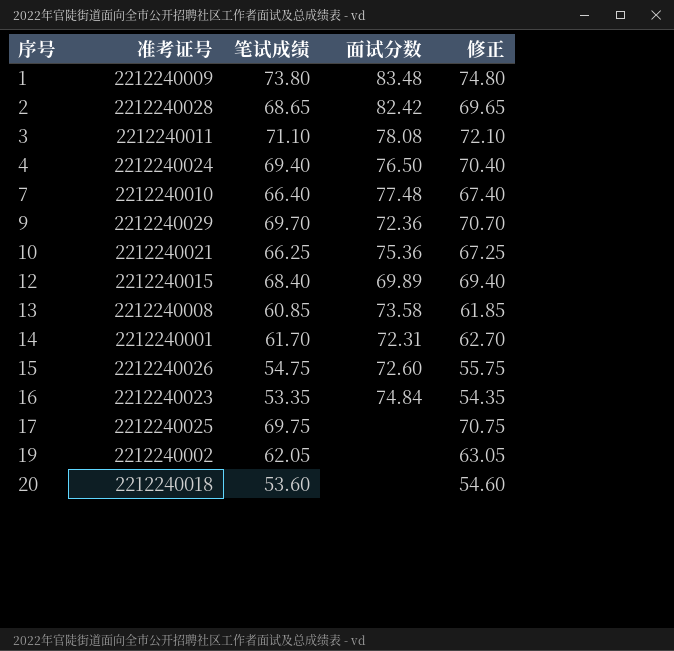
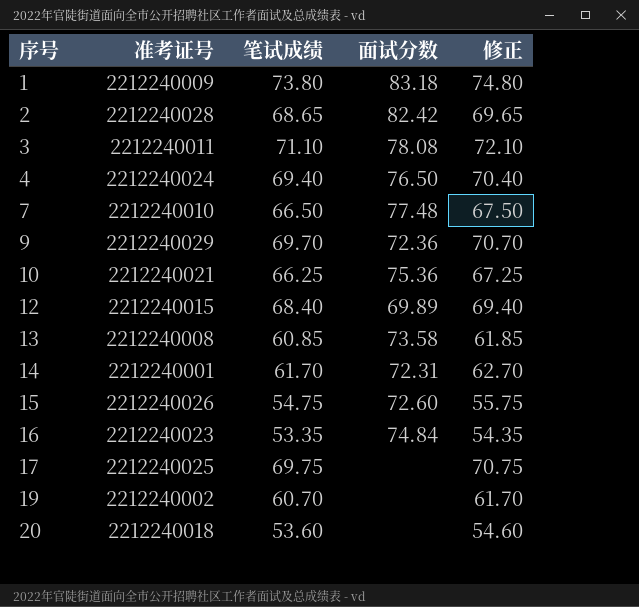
1 | 面试分数: 83.48 -> 83.18
7 | 笔试成绩: 66.40 -> 66.50
7 | 修正: 67.40 -> 67.50
19 | 笔试成绩: 62.05 -> 60.70
19 | 修正: 63.05 -> 61.70

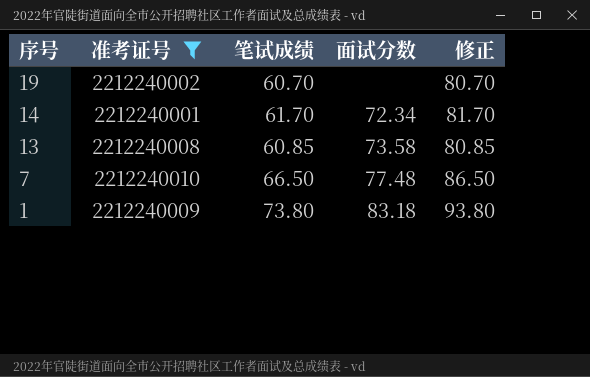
filter: none -> 准考证号 <= 2212240010
row order: 序号 ascending -> 序号 descending
column 修正 | formula: [笔试成绩] + 1 -> [笔试成绩] + 20
14 | 面试分数: 72.31 -> 72.34

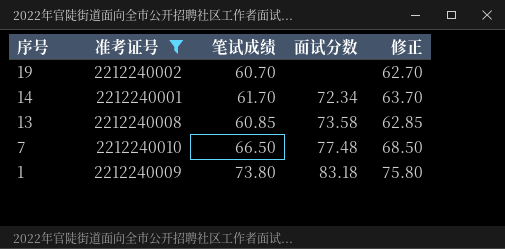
column 修正 | formula: [笔试成绩] + 20 -> [笔试成绩] + 2

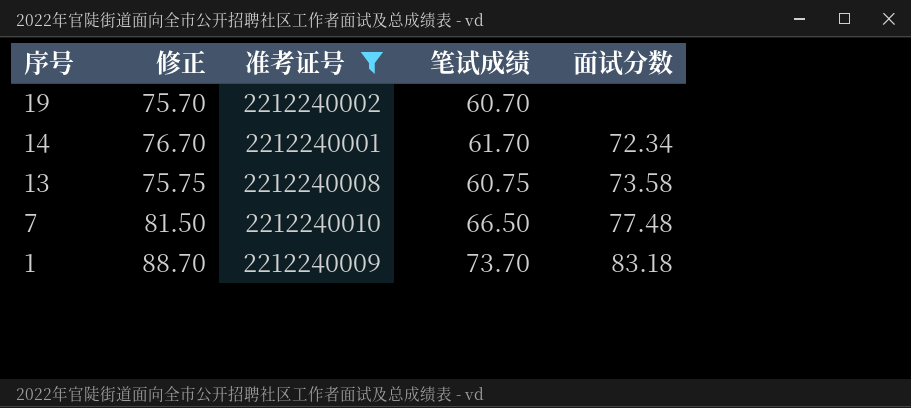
column 修正 | formula: [笔试成绩] + 2 -> [笔试成绩] + 15
column 修正 | position: 5 -> 2
13 | 笔试成绩: 60.85 -> 60.75
1 | 笔试成绩: 73.80 -> 73.70

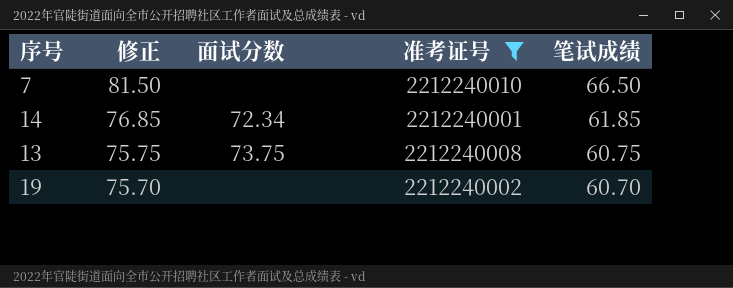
row order: 序号 descending -> 修正 descending
column 面试分数 | position: 5 -> 3
row 1: 88.70 | 2212240009 | 73.70 | 83.18 -> none
7 | 面试分数: 77.48 -> none
14 | 修正: 76.70 -> 76.85
14 | 笔试成绩: 61.70 -> 61.85
13 | 面试分数: 73.58 -> 73.75

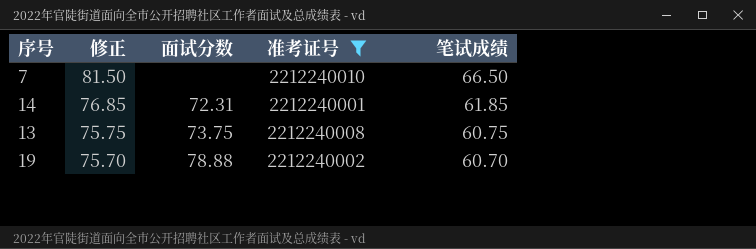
14 | 面试分数: 72.34 -> 72.31
19 | 面试分数: none -> 78.88

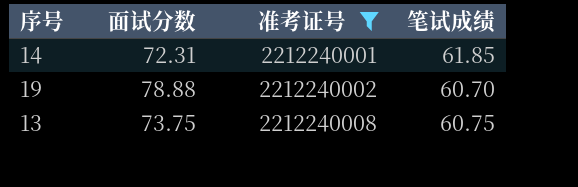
row order: 修正 descending -> 准考证号 ascending
column 修正 | formula: [笔试成绩] + 15 -> none
row 7: 81.50 | none | 2212240010 | 66.50 -> none

